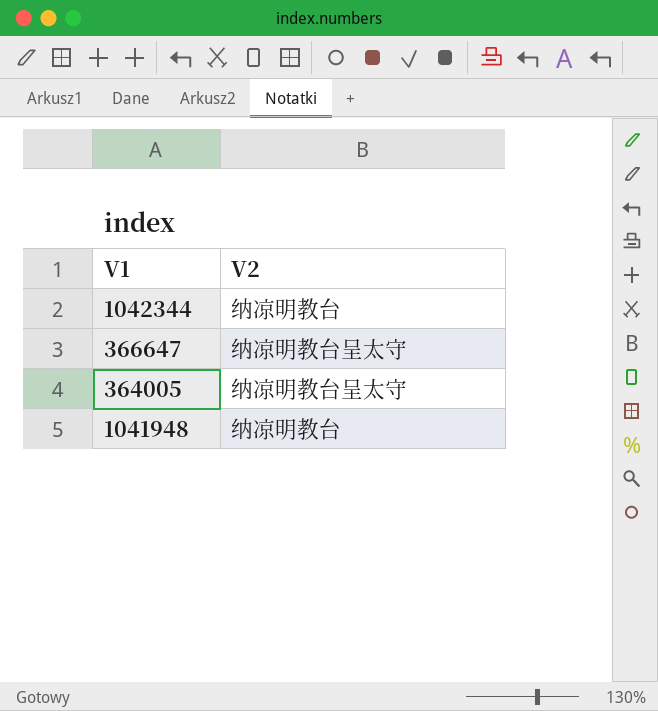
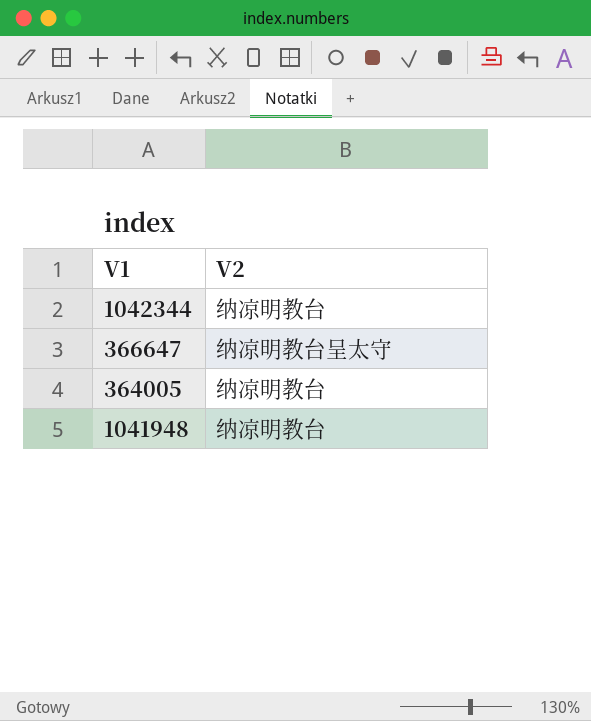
364005 | V2: 纳凉明教台呈太守 -> 纳凉明教台

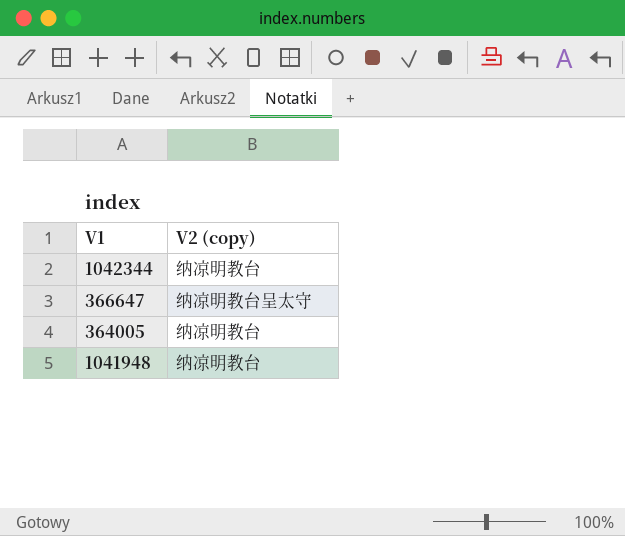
column name: V2 -> V2 (copy)

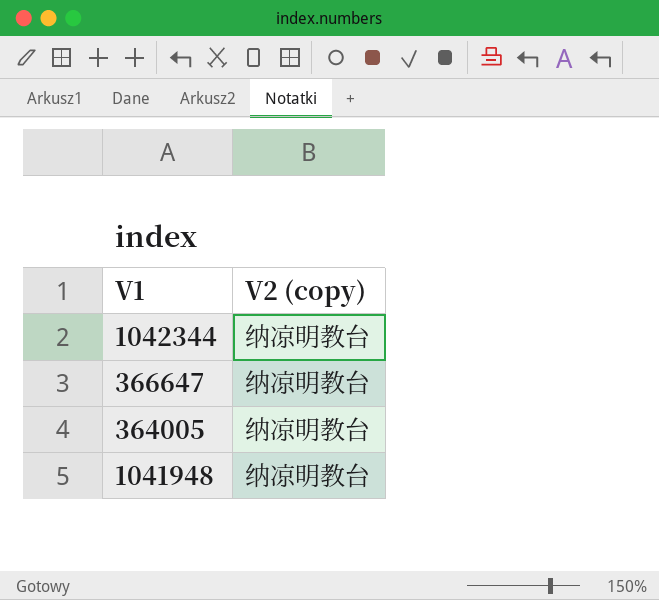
366647 | V2 (copy): 纳凉明教台呈太守 -> 纳凉明教台

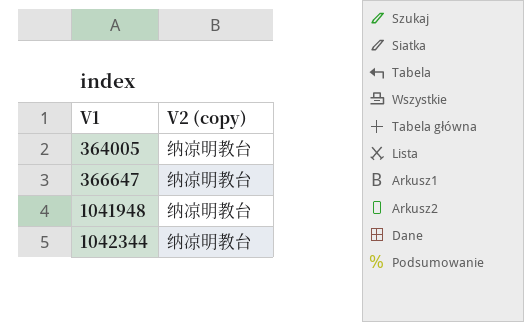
row order: none -> V1 ascending

